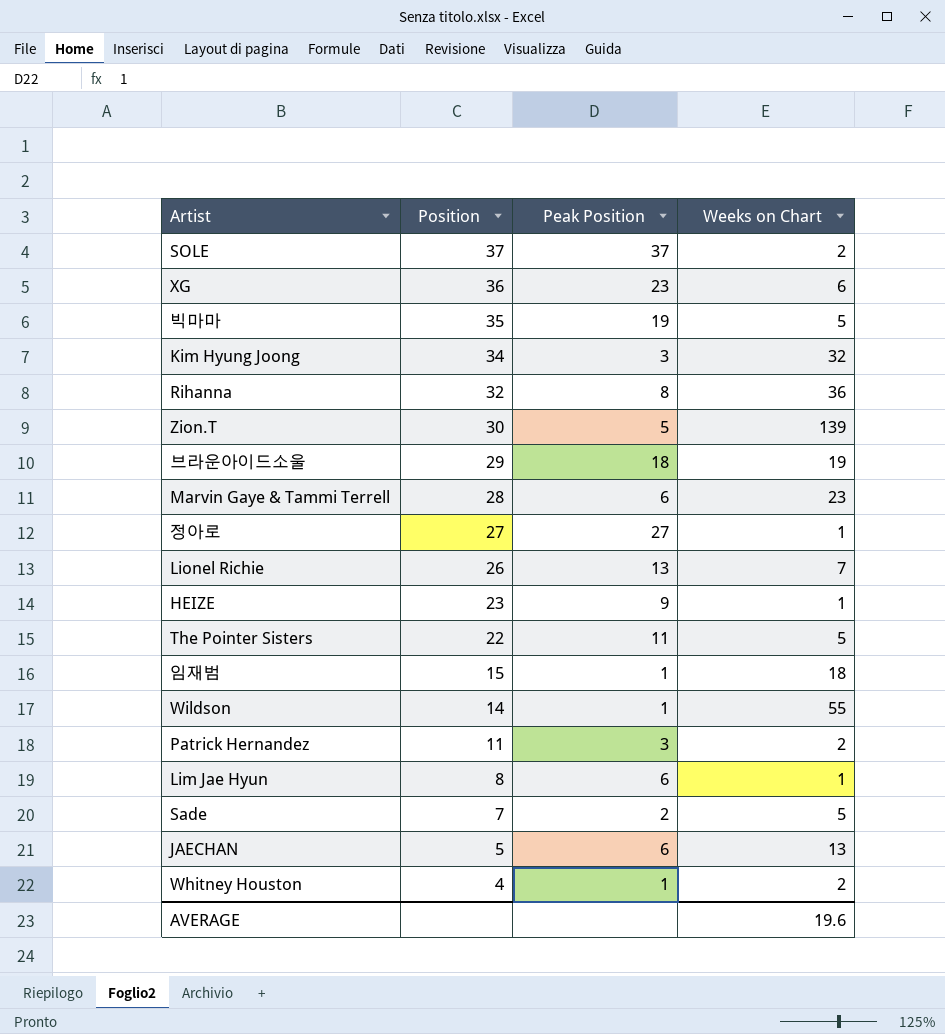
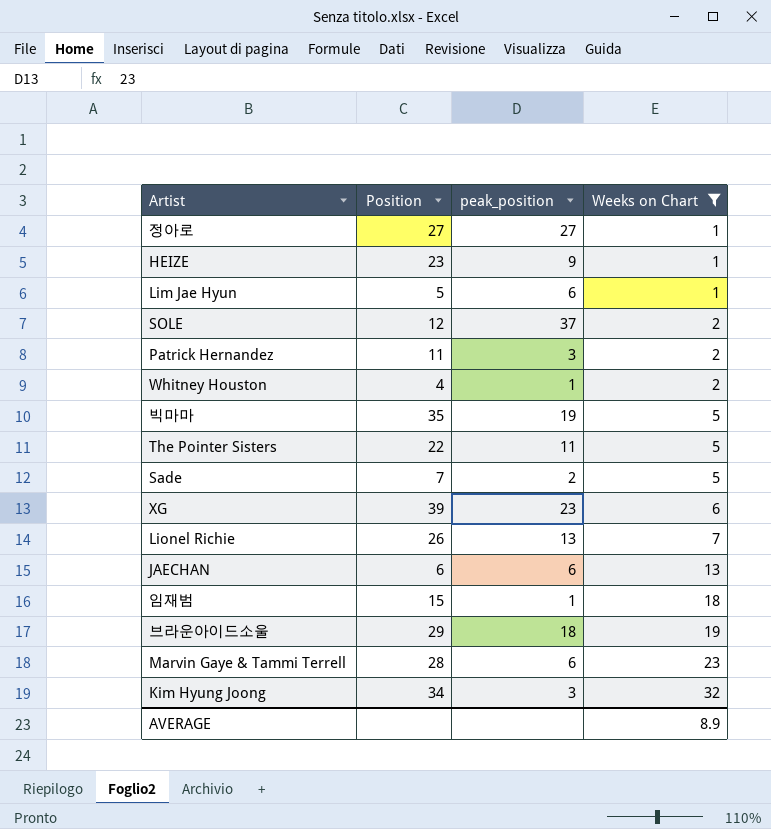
filter: none -> Weeks on Chart <= 32
row order: Position descending -> Weeks on Chart ascending
column name: Peak Position -> peak_position
Lim Jae Hyun | Position: 8 -> 5
SOLE | Position: 37 -> 12
XG | Position: 36 -> 39
JAECHAN | Position: 5 -> 6
AVERAGE | Weeks on Chart: 19.6 -> 8.9

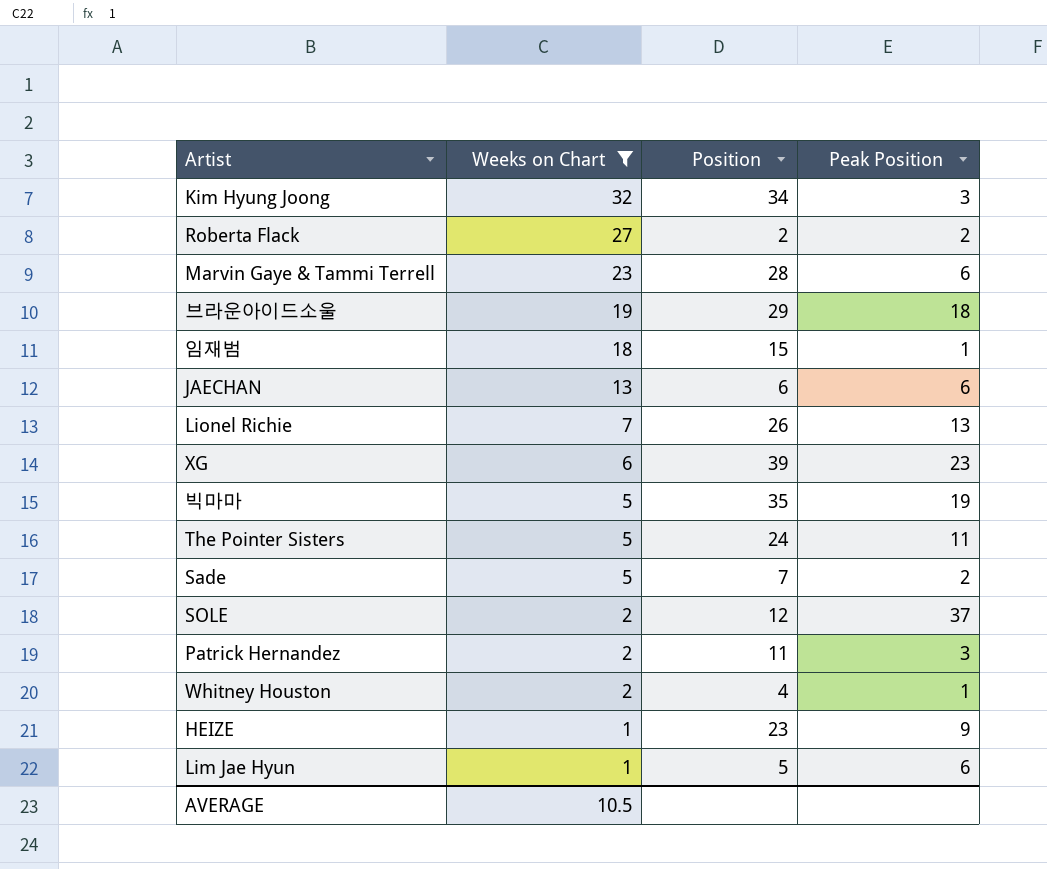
row order: Weeks on Chart ascending -> Weeks on Chart descending
column Weeks on Chart | position: 4 -> 2
column name: peak_position -> Peak Position
row 정아로: 27 | 27 | 1 -> none
row Roberta Flack: none -> 27 | 2 | 2
The Pointer Sisters | Position: 22 -> 24
AVERAGE | Weeks on Chart: 8.9 -> 10.5

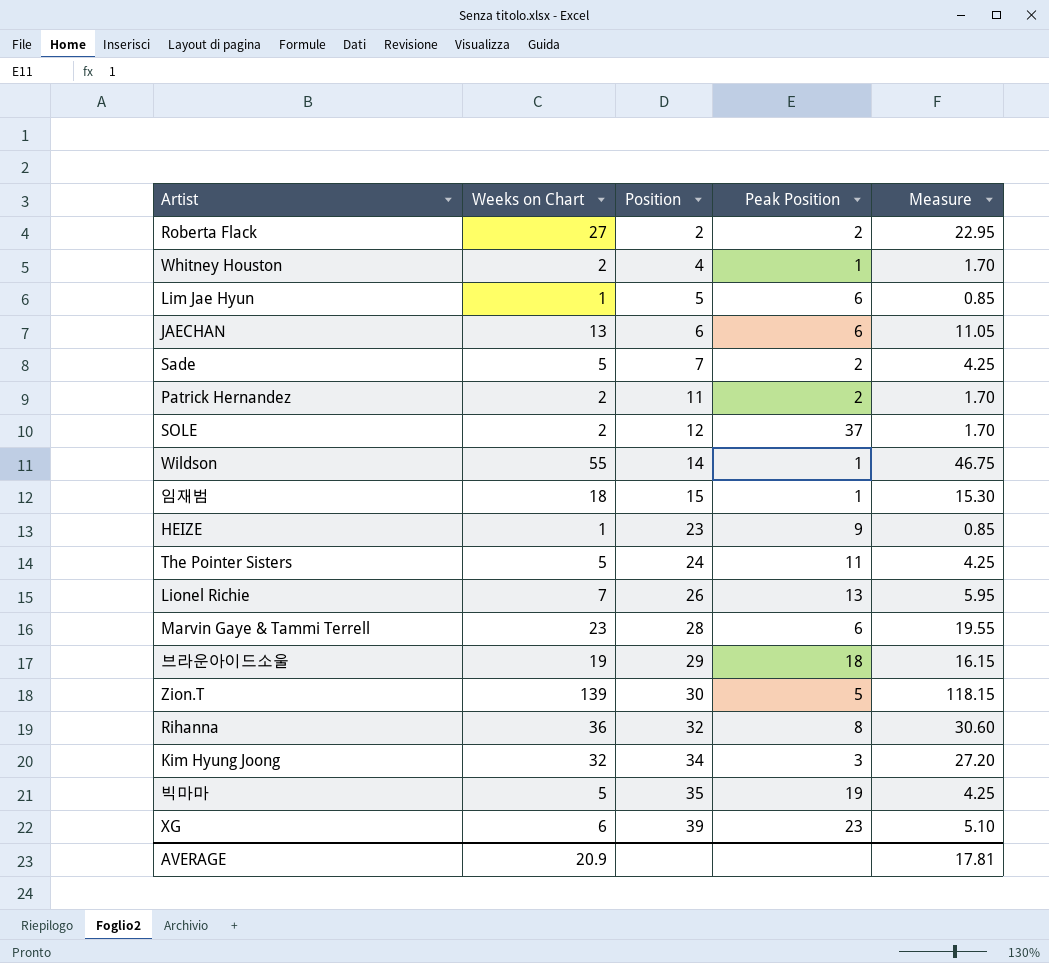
filter: Weeks on Chart <= 32 -> none
row order: Weeks on Chart descending -> Position ascending
column Measure | formula: none -> [Weeks on Chart] * 0.85
Patrick Hernandez | Peak Position: 3 -> 2
AVERAGE | Weeks on Chart: 10.5 -> 20.9

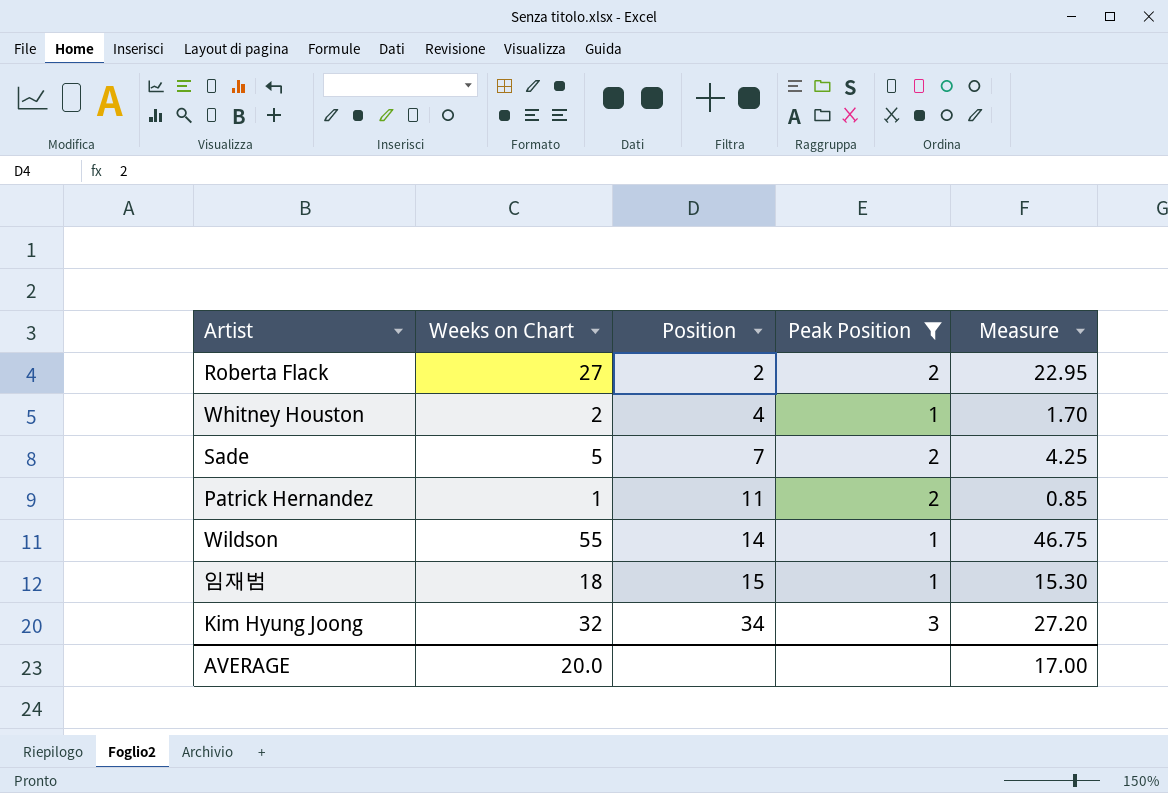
filter: none -> Peak Position <= 3
Patrick Hernandez | Weeks on Chart: 2 -> 1
Patrick Hernandez | Measure: 1.70 -> 0.85
AVERAGE | Weeks on Chart: 20.9 -> 20.0
AVERAGE | Measure: 17.81 -> 17.00

